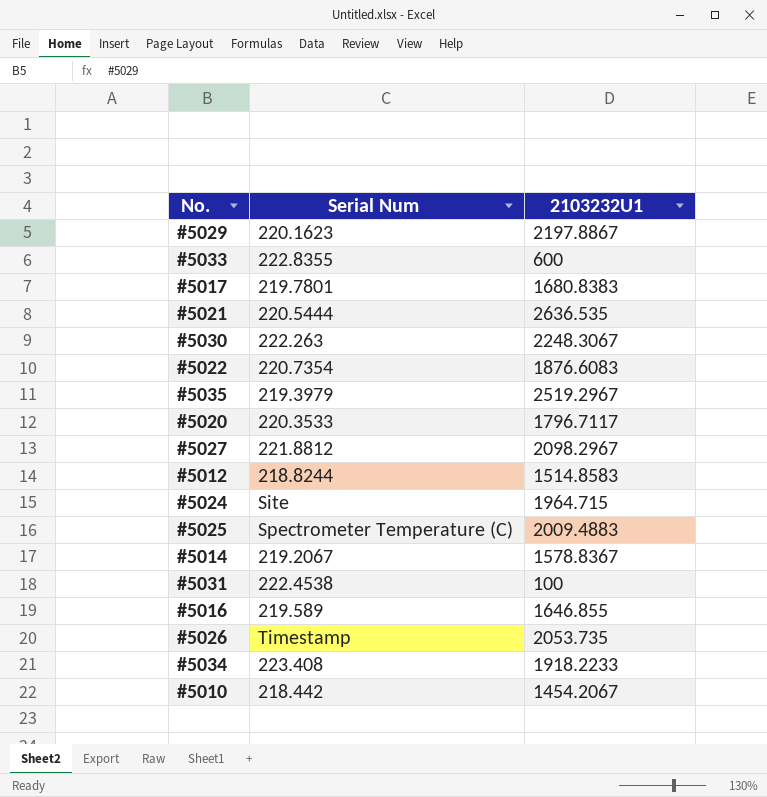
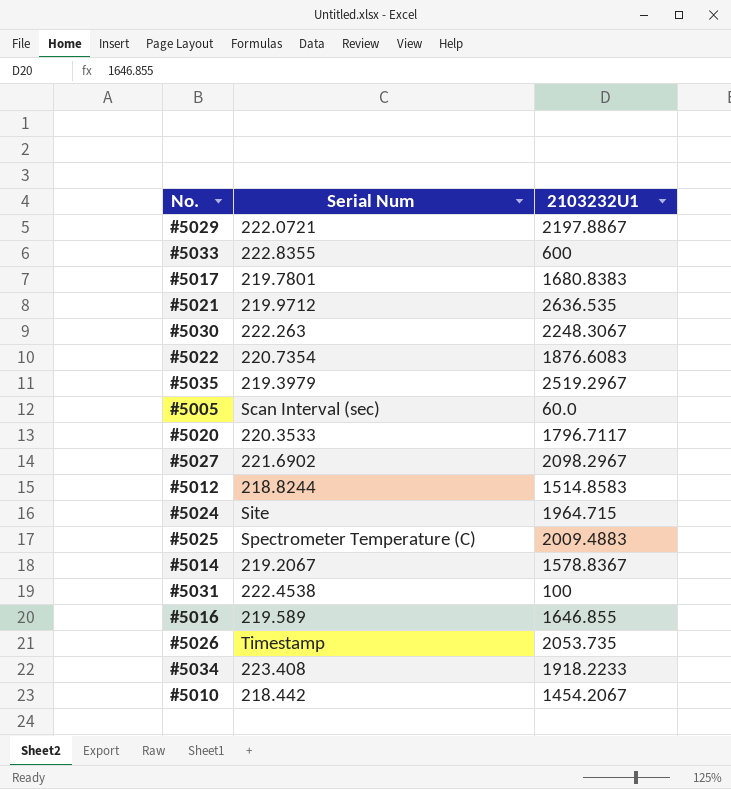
#5029 | Serial Num: 220.1623 -> 222.0721
#5021 | Serial Num: 220.5444 -> 219.9712
row #5005: none -> Scan Interval (sec) | 60.0
#5027 | Serial Num: 221.8812 -> 221.6902

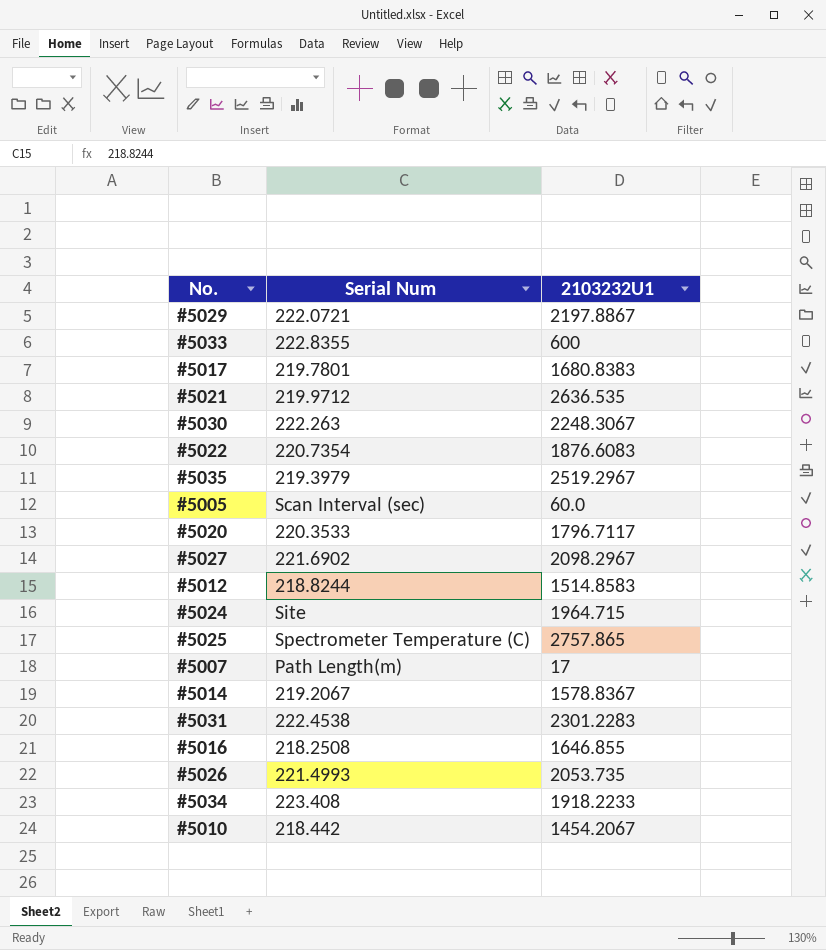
#5025 | 2103232U1: 2009.4883 -> 2757.865
row #5007: none -> Path Length(m) | 17
#5031 | 2103232U1: 100 -> 2301.2283
#5016 | Serial Num: 219.589 -> 218.2508
#5026 | Serial Num: Timestamp -> 221.4993

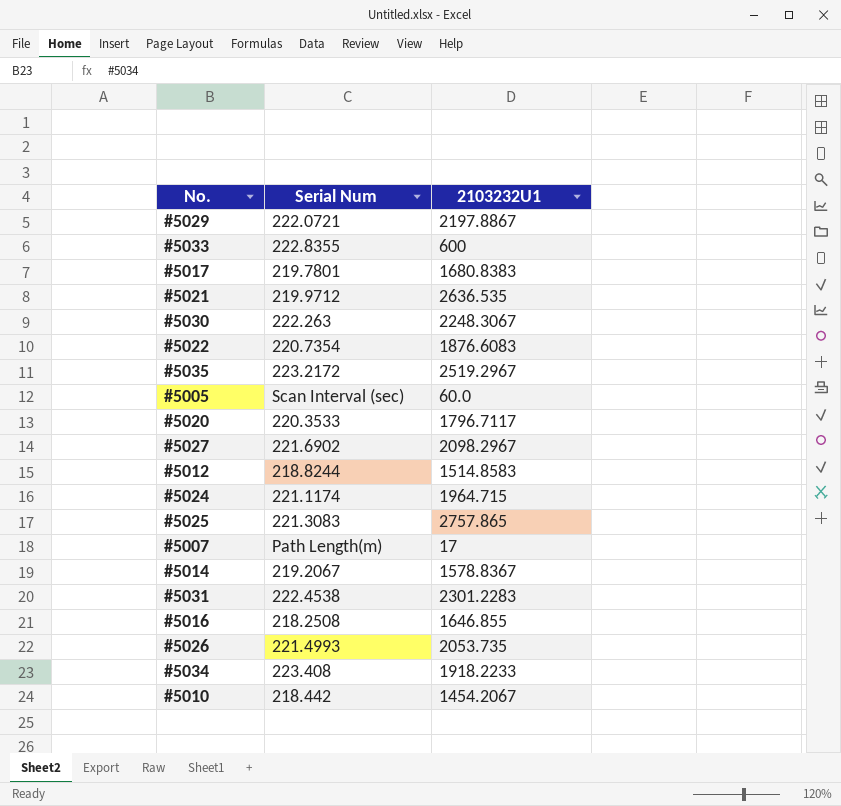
#5035 | Serial Num: 219.3979 -> 223.2172
#5024 | Serial Num: Site -> 221.1174
#5025 | Serial Num: Spectrometer Temperature (C) -> 221.3083

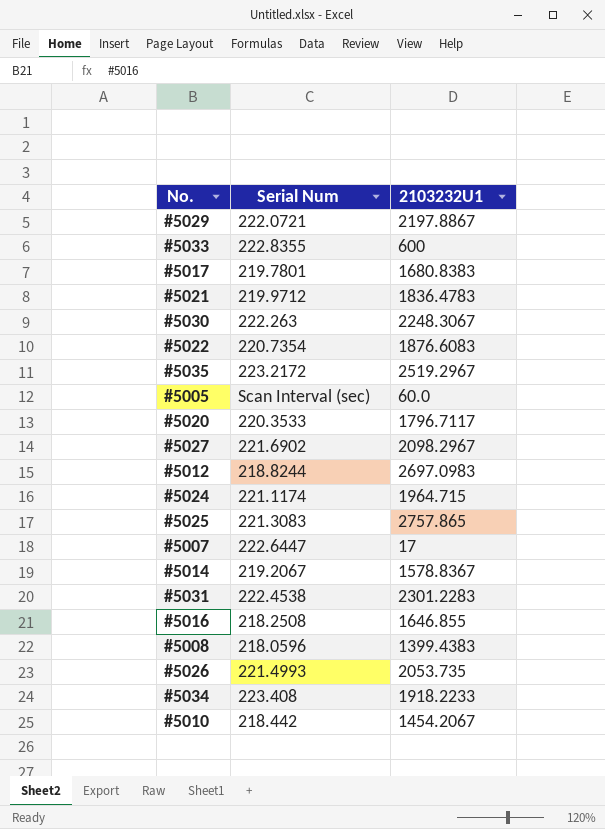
#5021 | 2103232U1: 2636.535 -> 1836.4783
#5012 | 2103232U1: 1514.8583 -> 2697.0983
#5007 | Serial Num: Path Length(m) -> 222.6447
row #5008: none -> 218.0596 | 1399.4383

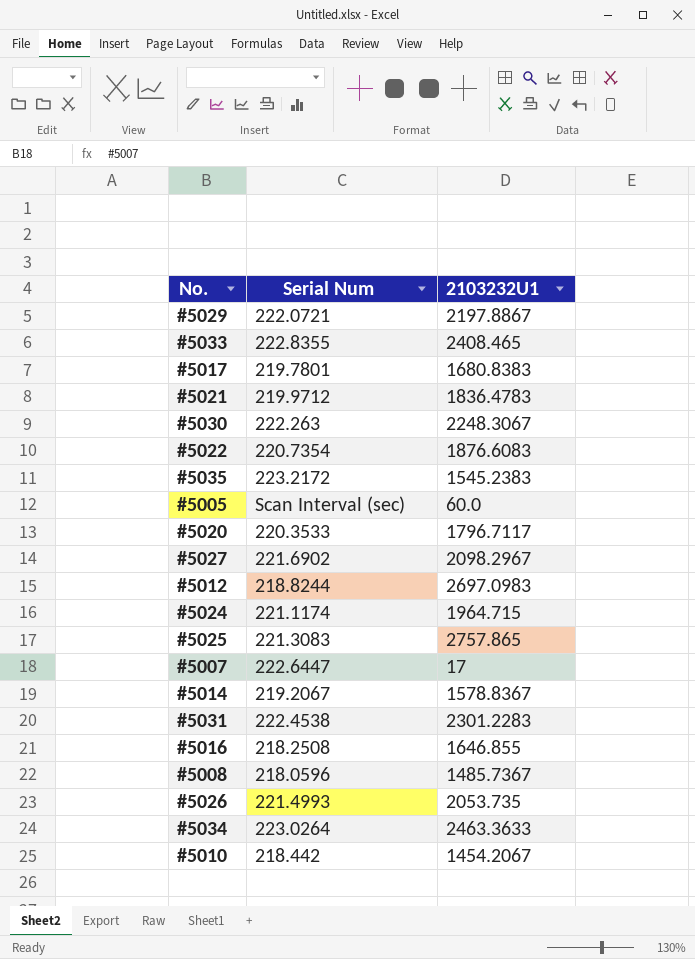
#5033 | 2103232U1: 600 -> 2408.465
#5035 | 2103232U1: 2519.2967 -> 1545.2383
#5008 | 2103232U1: 1399.4383 -> 1485.7367
#5034 | Serial Num: 223.408 -> 223.0264
#5034 | 2103232U1: 1918.2233 -> 2463.3633

